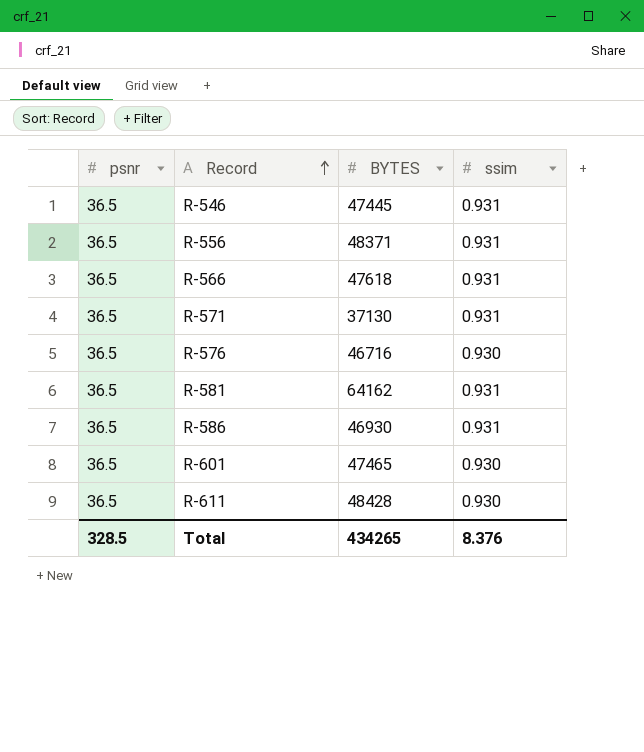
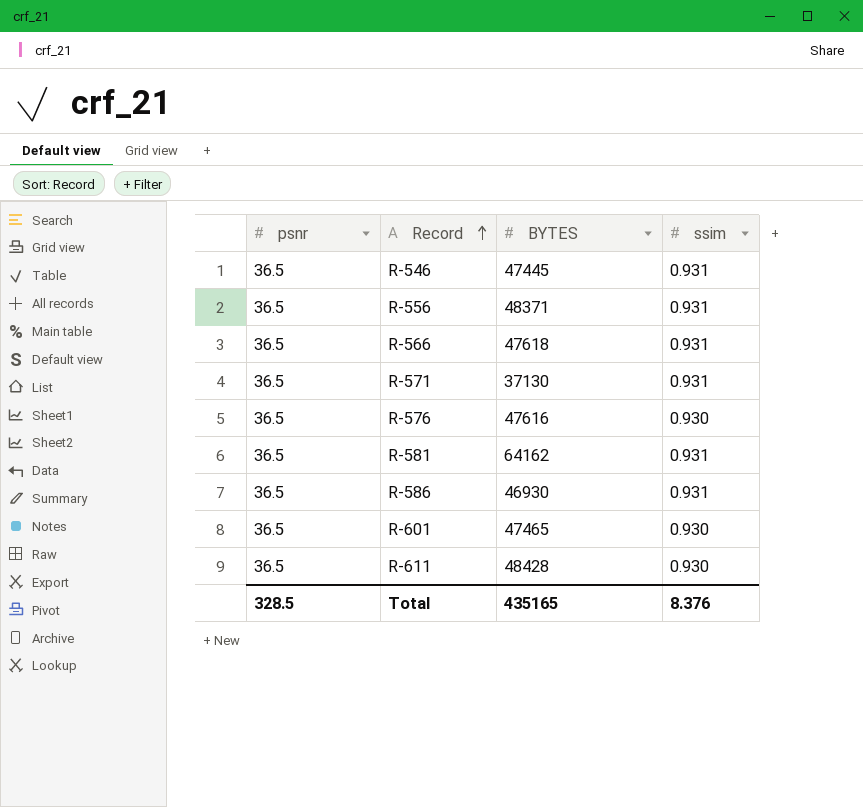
R-576 | BYTES: 46716 -> 47616
Total | BYTES: 434265 -> 435165

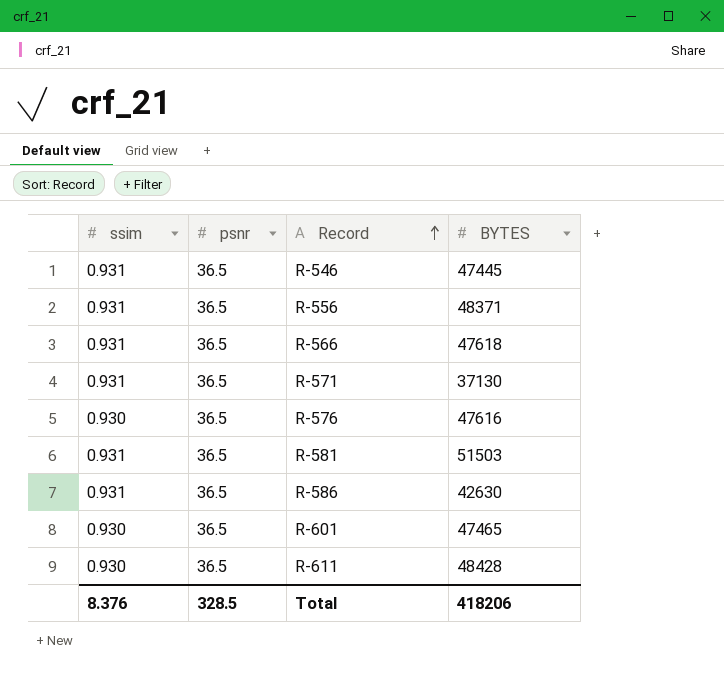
column ssim | position: 4 -> 1
R-581 | BYTES: 64162 -> 51503
R-586 | BYTES: 46930 -> 42630
Total | BYTES: 435165 -> 418206

